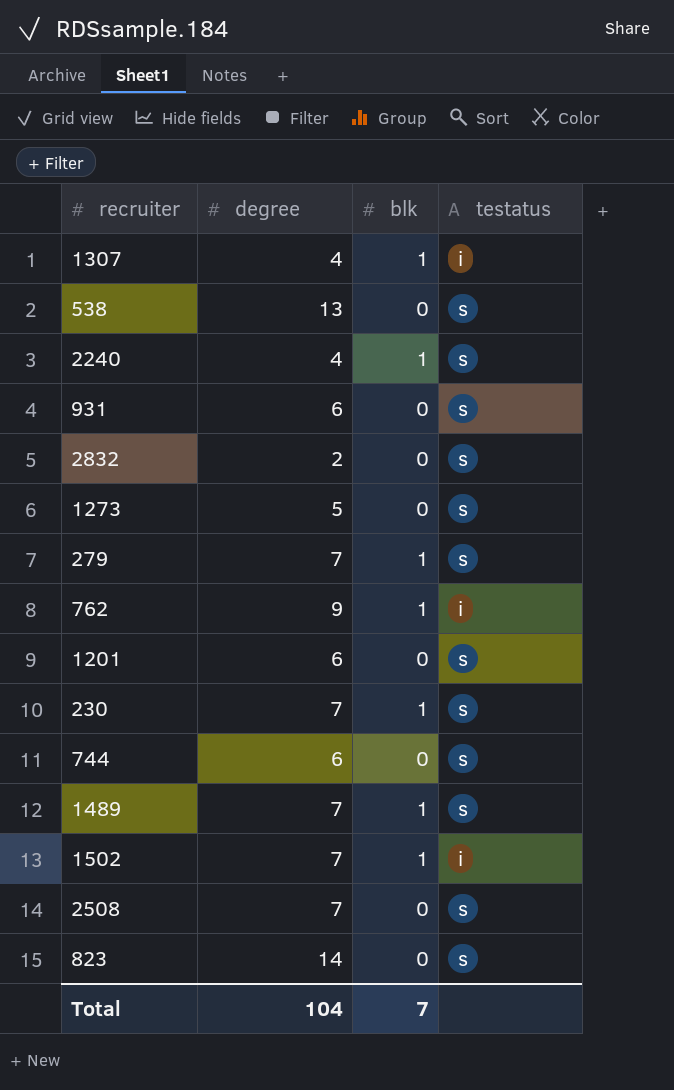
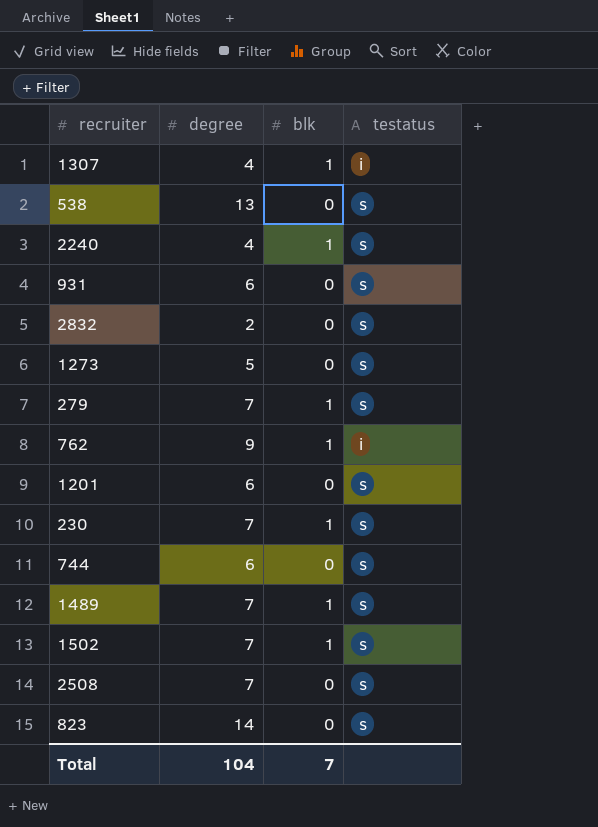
1502 | testatus: i -> s

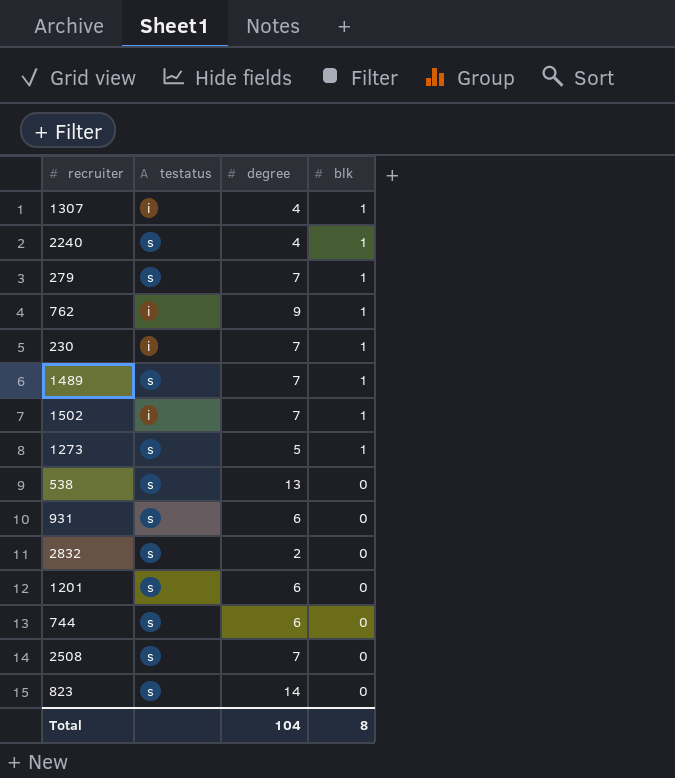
row order: none -> blk descending
column testatus | position: 4 -> 2
230 | testatus: s -> i
1502 | testatus: s -> i
1273 | blk: 0 -> 1
Total | blk: 7 -> 8

